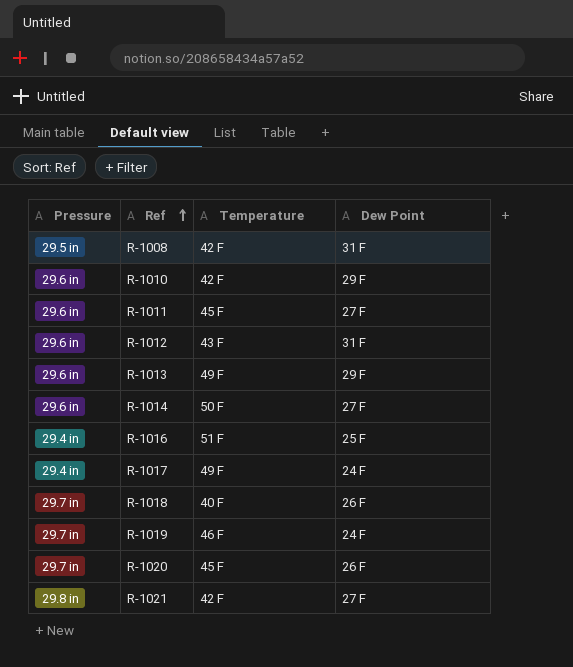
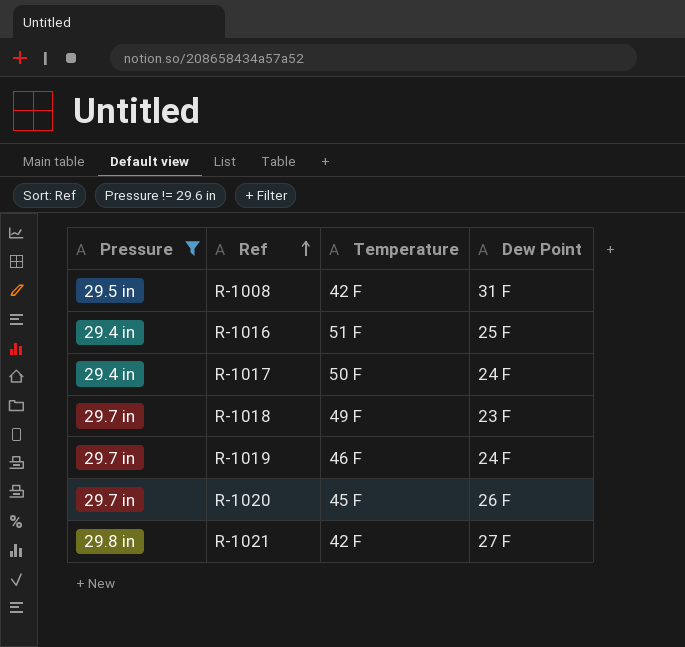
filter: none -> Pressure != 29.6 in
R-1017 | Temperature: 49 F -> 50 F
R-1018 | Temperature: 40 F -> 49 F
R-1018 | Dew Point: 26 F -> 23 F

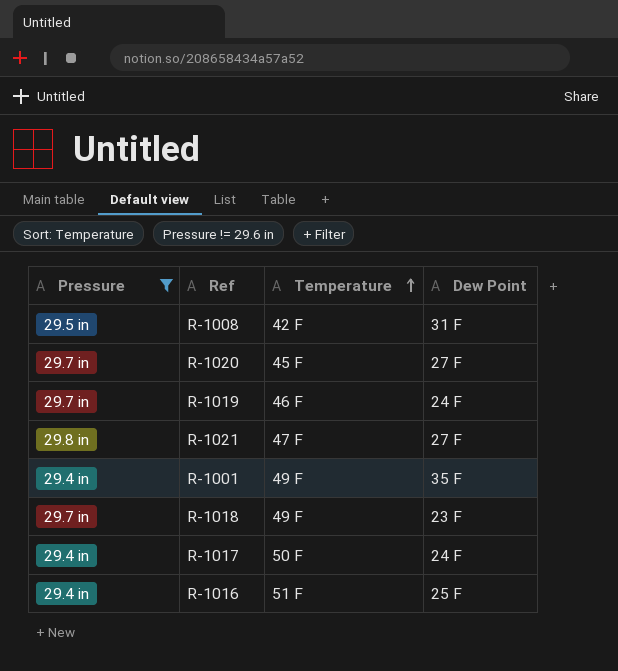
row order: Ref ascending -> Temperature ascending
R-1020 | Dew Point: 26 F -> 27 F
R-1021 | Temperature: 42 F -> 47 F
row R-1001: none -> 29.4 in | 49 F | 35 F

